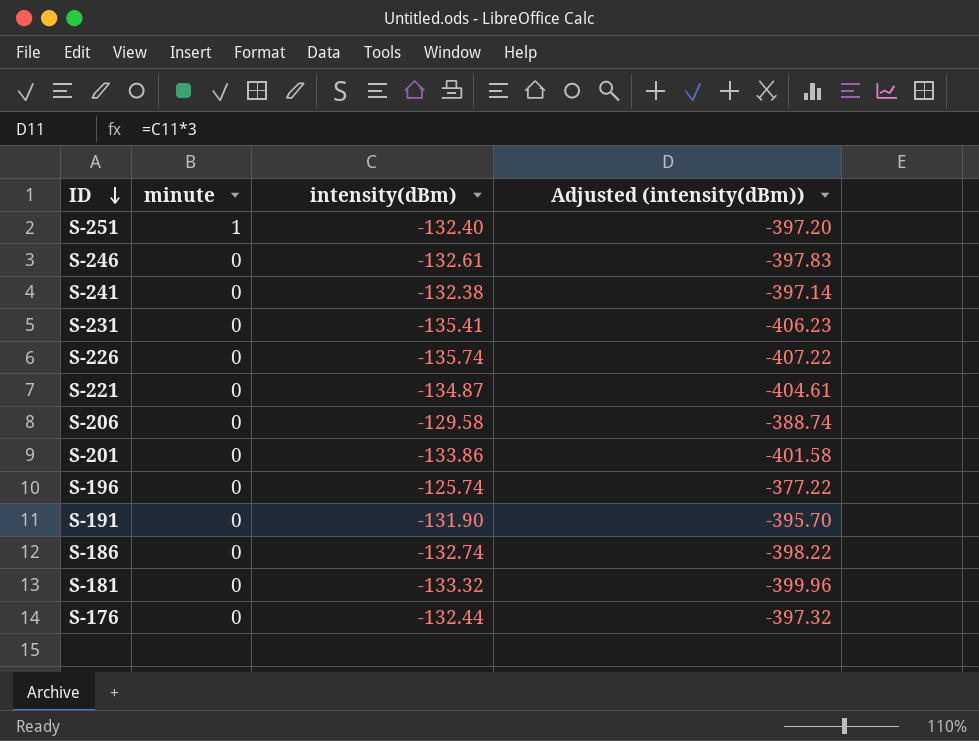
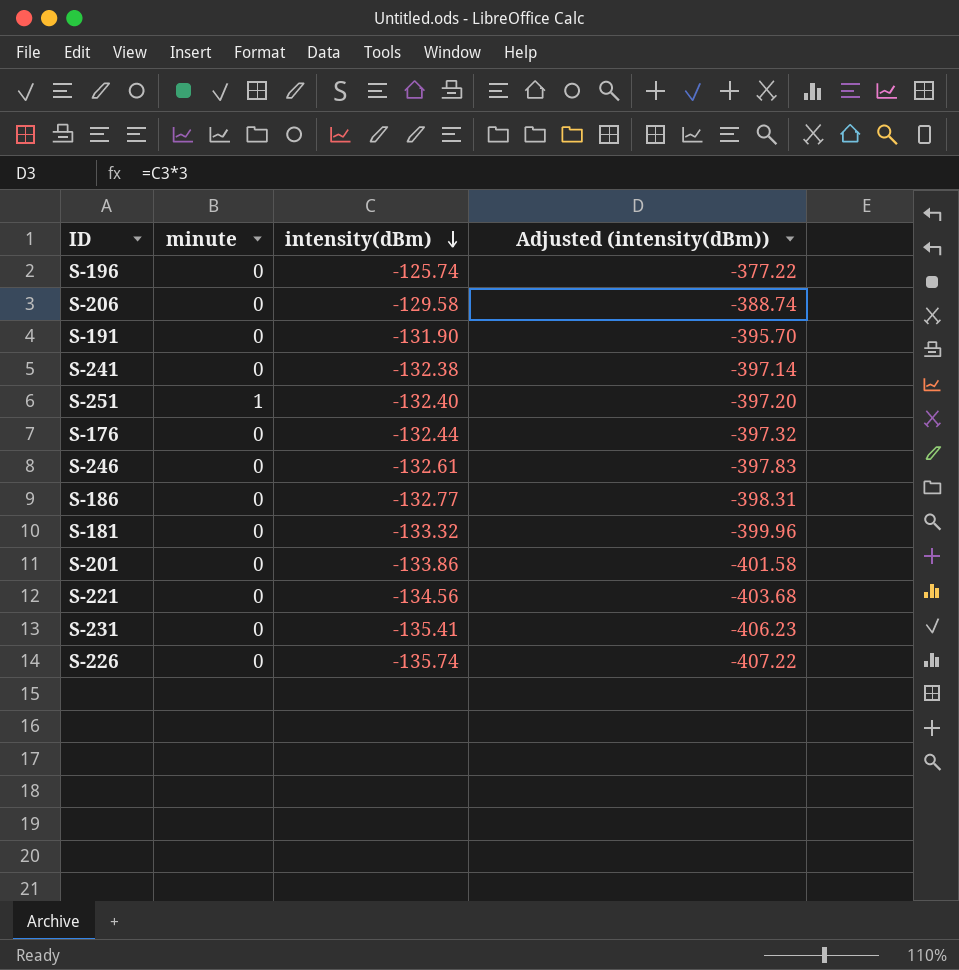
row order: ID descending -> intensity(dBm) descending
S-186 | intensity(dBm): -132.74 -> -132.77
S-186 | Adjusted (intensity(dBm)): -398.22 -> -398.31
S-221 | intensity(dBm): -134.87 -> -134.56
S-221 | Adjusted (intensity(dBm)): -404.61 -> -403.68

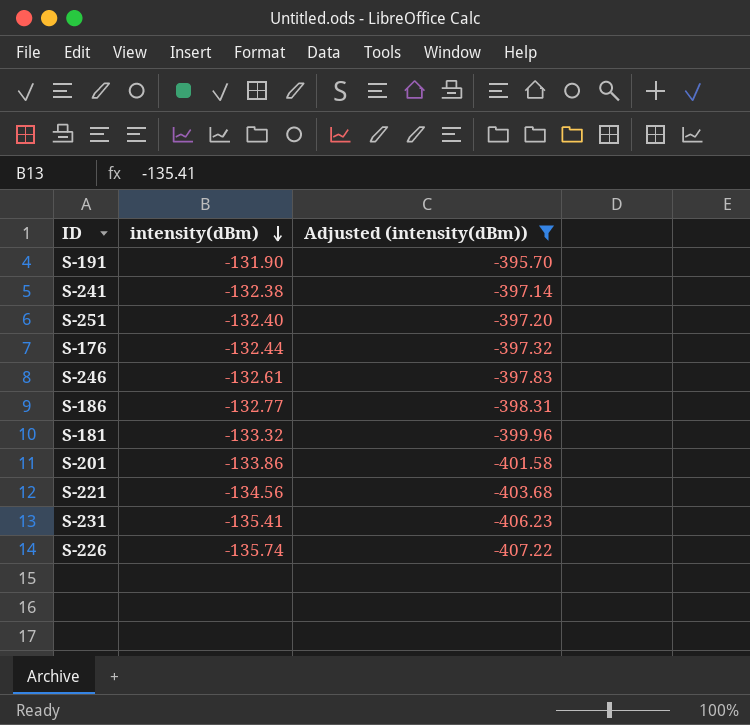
filter: none -> Adjusted (intensity(dBm)) <= -395.70
column minute | position: 2 -> none

